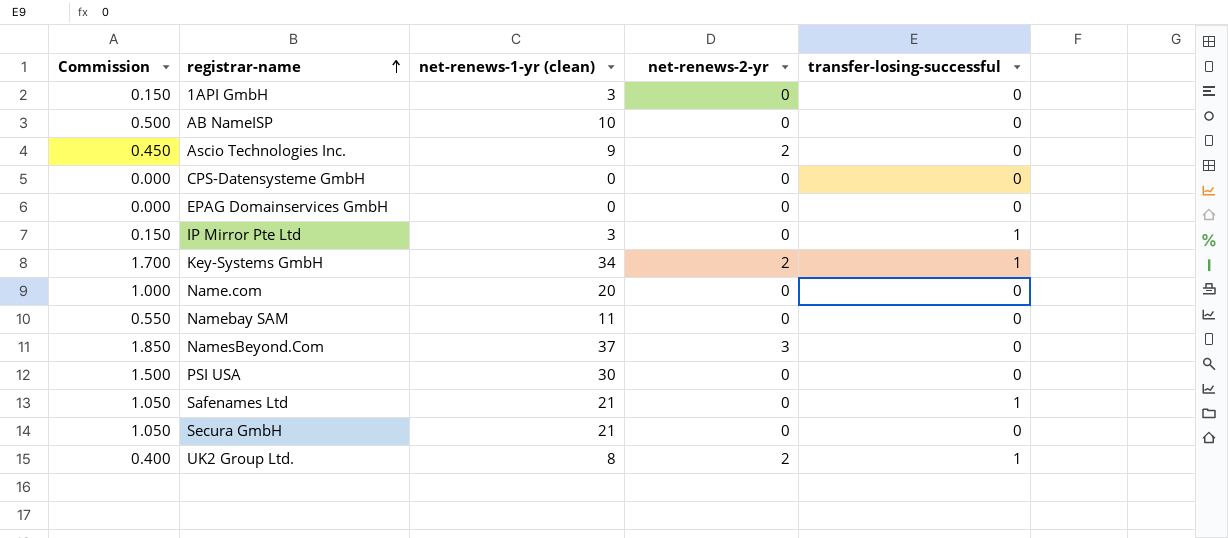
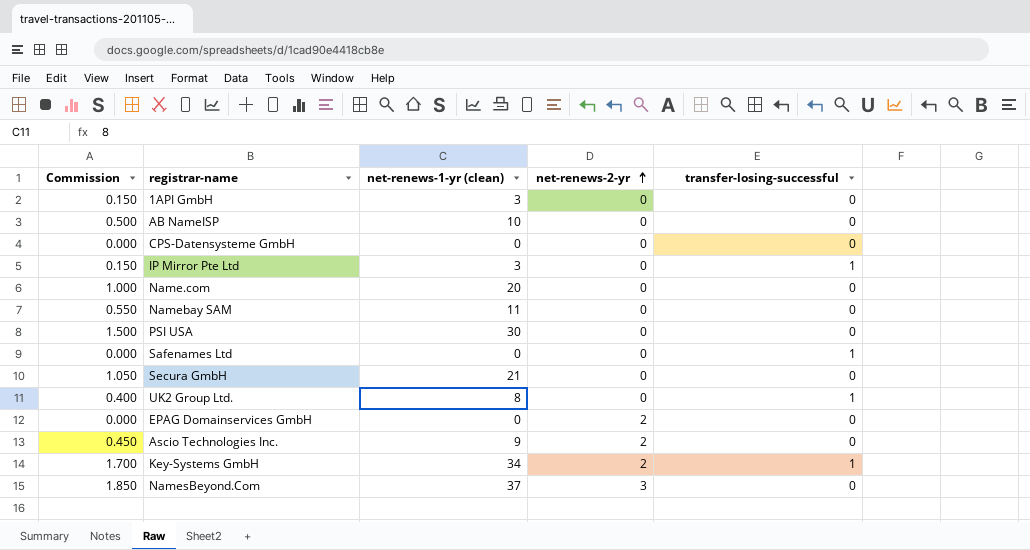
row order: registrar-name ascending -> net-renews-2-yr ascending
Safenames Ltd | Commission: 1.050 -> 0.000
Safenames Ltd | net-renews-1-yr (clean): 21 -> 0
UK2 Group Ltd. | net-renews-2-yr: 2 -> 0
EPAG Domainservices GmbH | net-renews-2-yr: 0 -> 2

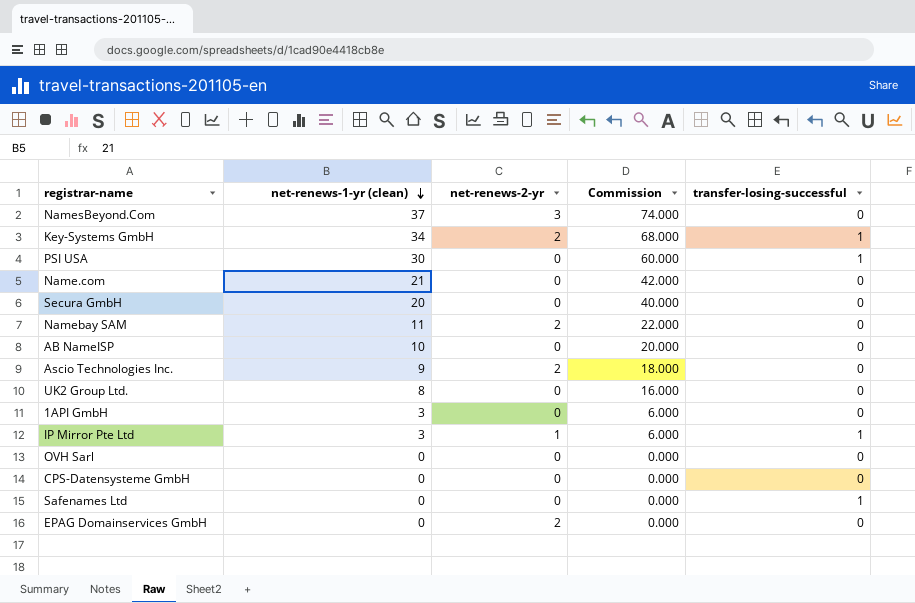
row order: net-renews-2-yr ascending -> net-renews-1-yr (clean) descending
column Commission | formula: [net-renews-1-yr (clean)] * 0.05 -> [net-renews-1-yr (clean)] * 2
column Commission | position: 1 -> 4
PSI USA | transfer-losing-successful: 0 -> 1
Name.com | net-renews-1-yr (clean): 20 -> 21
Secura GmbH | net-renews-1-yr (clean): 21 -> 20
Namebay SAM | net-renews-2-yr: 0 -> 2
UK2 Group Ltd. | transfer-losing-successful: 1 -> 0
IP Mirror Pte Ltd | net-renews-2-yr: 0 -> 1
row OVH Sarl: none -> 0 | 0 | 0.000 | 0

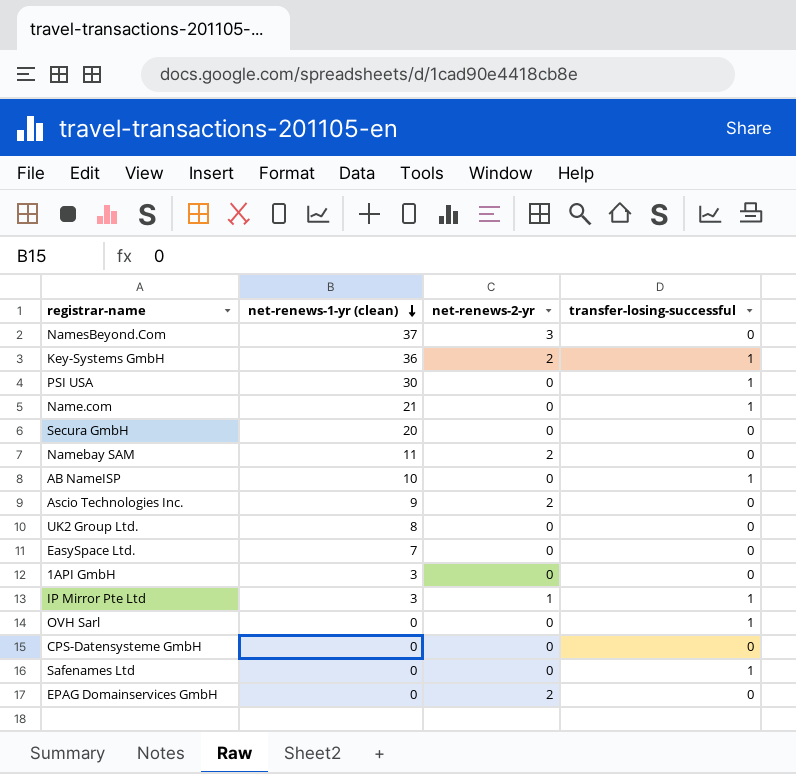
column Commission | formula: [net-renews-1-yr (clean)] * 2 -> none
Key-Systems GmbH | net-renews-1-yr (clean): 34 -> 36
Name.com | transfer-losing-successful: 0 -> 1
AB NameISP | transfer-losing-successful: 0 -> 1
row EasySpace Ltd.: none -> 7 | 0 | 0
OVH Sarl | transfer-losing-successful: 0 -> 1

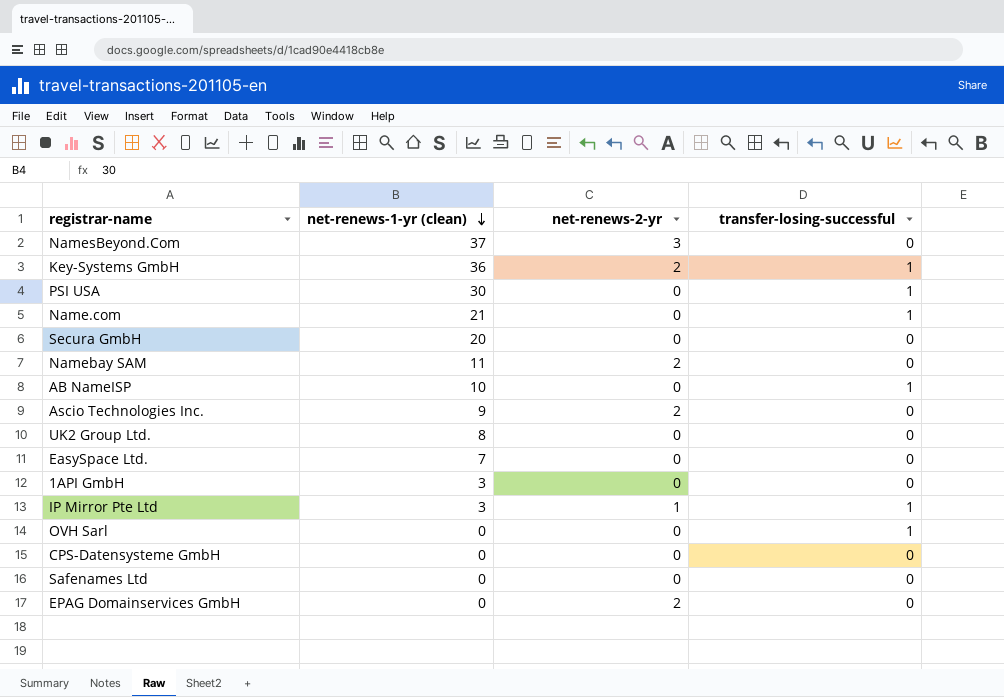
Safenames Ltd | transfer-losing-successful: 1 -> 0

